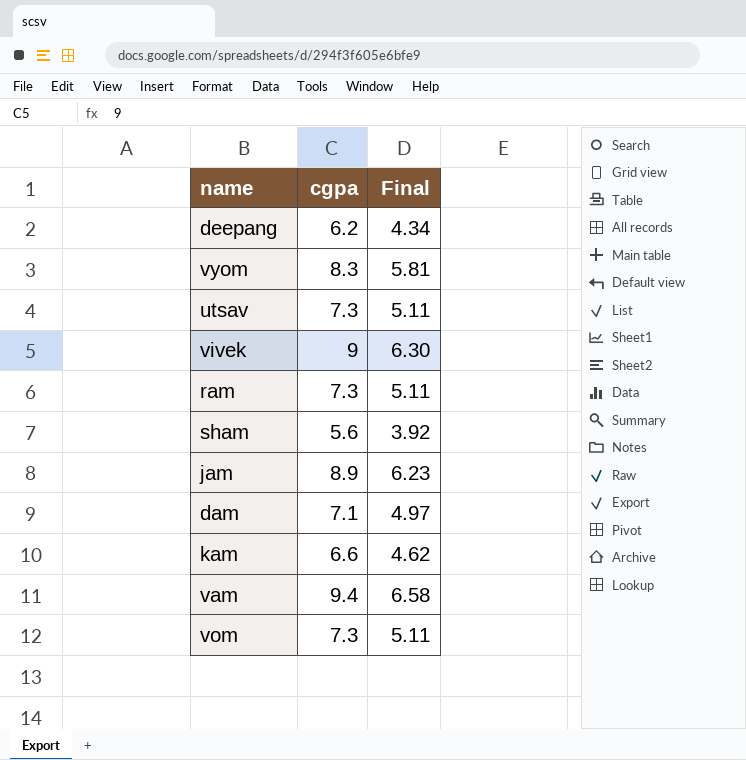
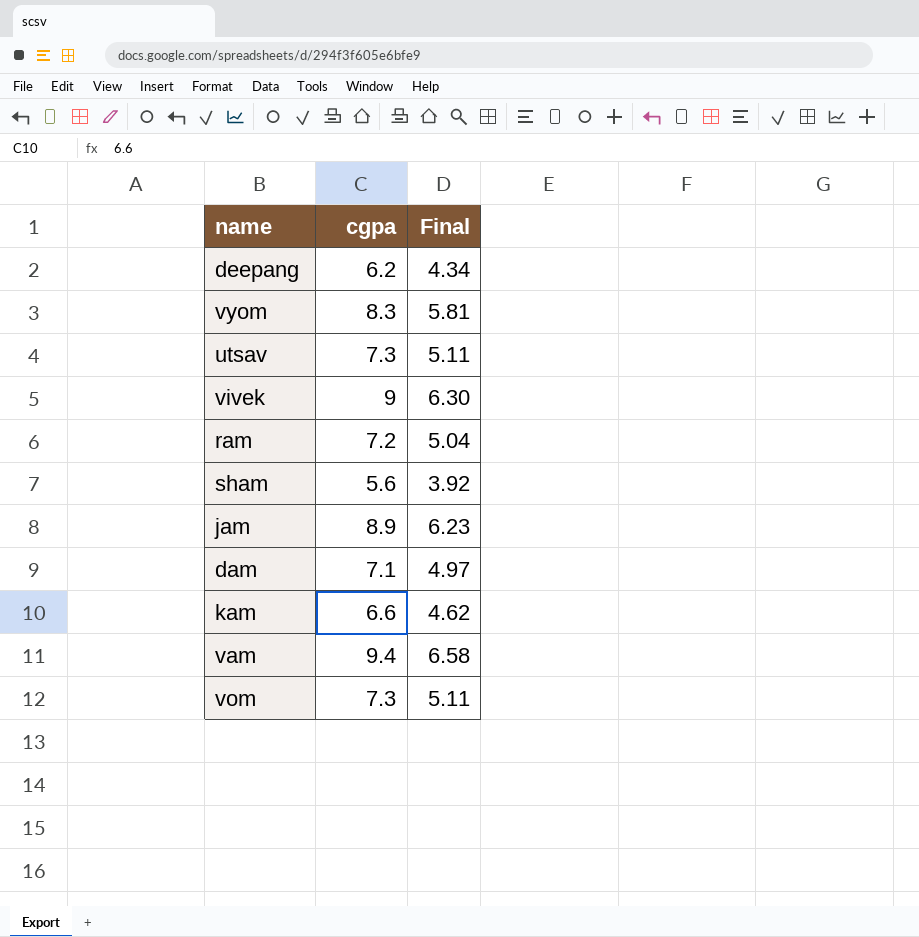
ram | cgpa: 7.3 -> 7.2
ram | Final: 5.11 -> 5.04

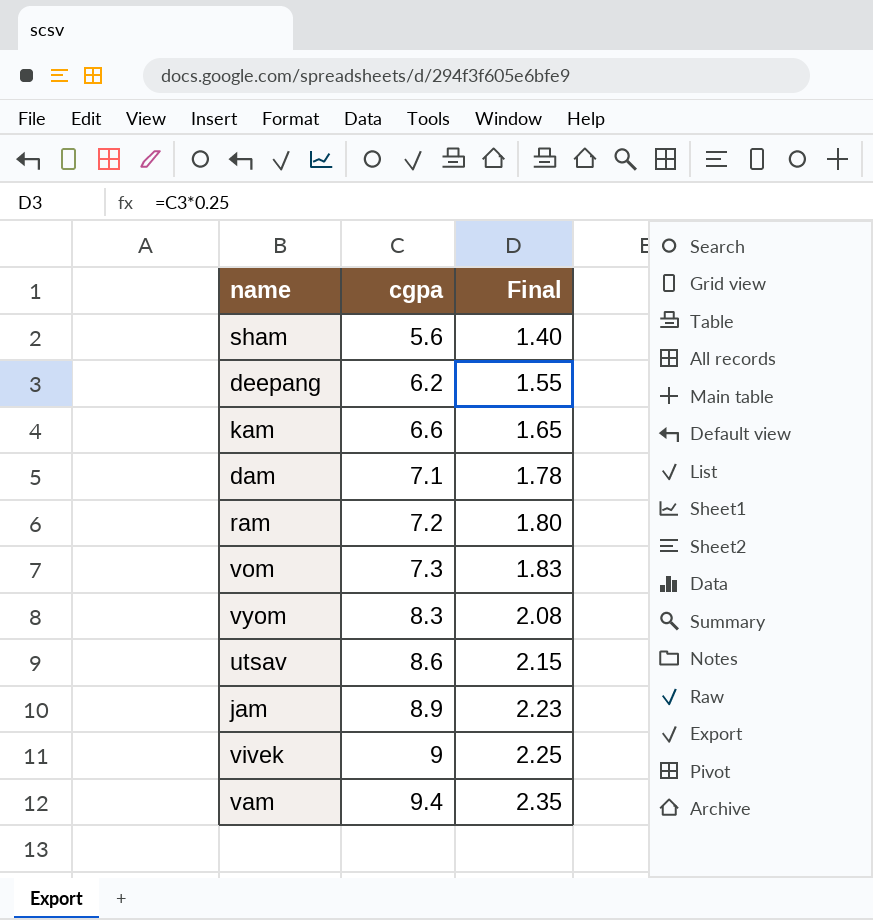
row order: none -> cgpa ascending
column Final | formula: [cgpa] * 0.7 -> [cgpa] * 0.25
utsav | cgpa: 7.3 -> 8.6

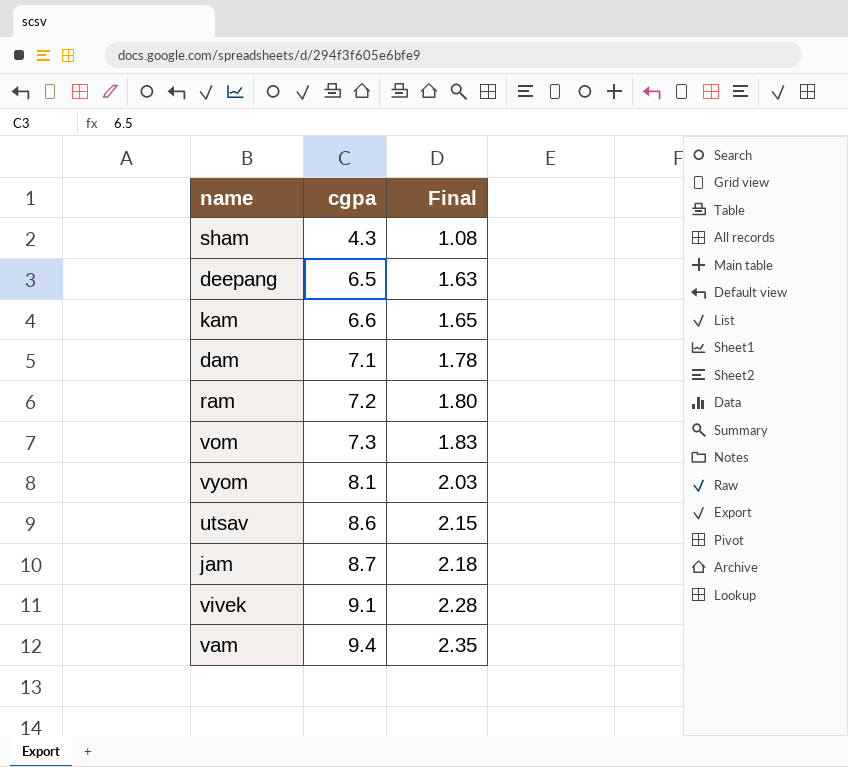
sham | cgpa: 5.6 -> 4.3
sham | Final: 1.40 -> 1.08
deepang | cgpa: 6.2 -> 6.5
deepang | Final: 1.55 -> 1.63
vyom | cgpa: 8.3 -> 8.1
vyom | Final: 2.08 -> 2.03
jam | cgpa: 8.9 -> 8.7
jam | Final: 2.23 -> 2.18
vivek | cgpa: 9 -> 9.1
vivek | Final: 2.25 -> 2.28

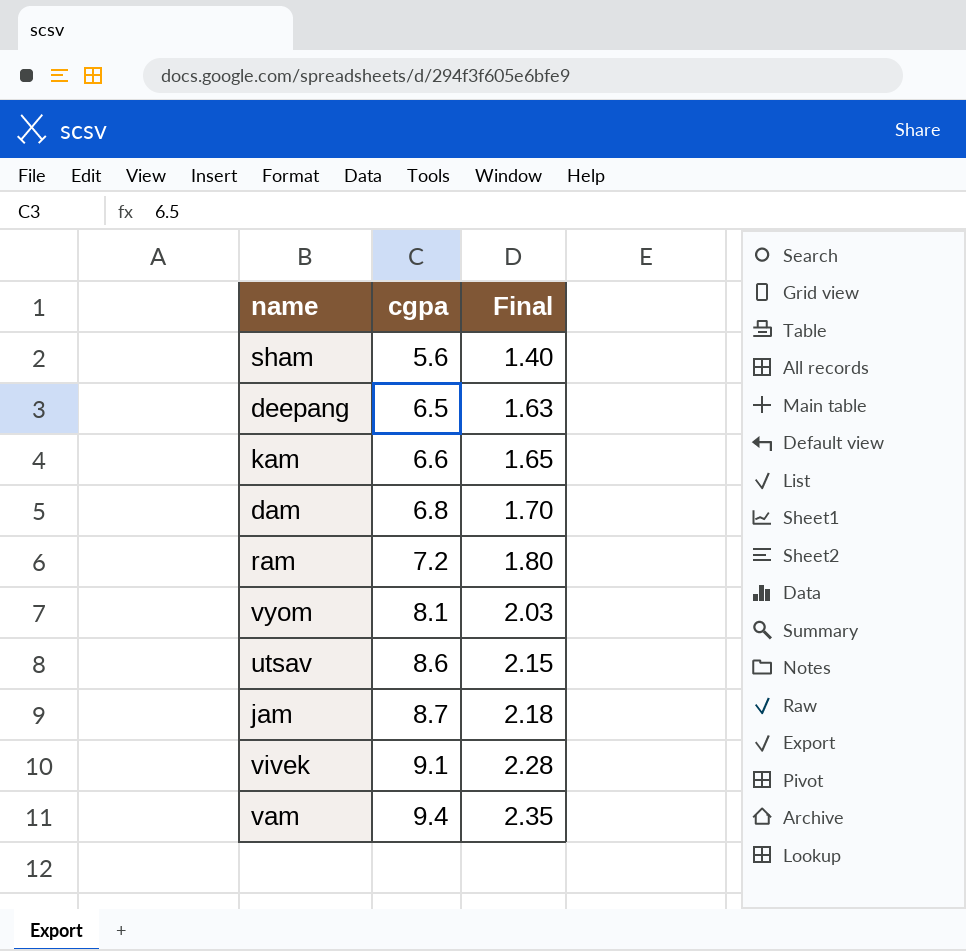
row vom: 7.3 | 1.83 -> none
sham | cgpa: 4.3 -> 5.6
sham | Final: 1.08 -> 1.40
dam | cgpa: 7.1 -> 6.8
dam | Final: 1.78 -> 1.70

